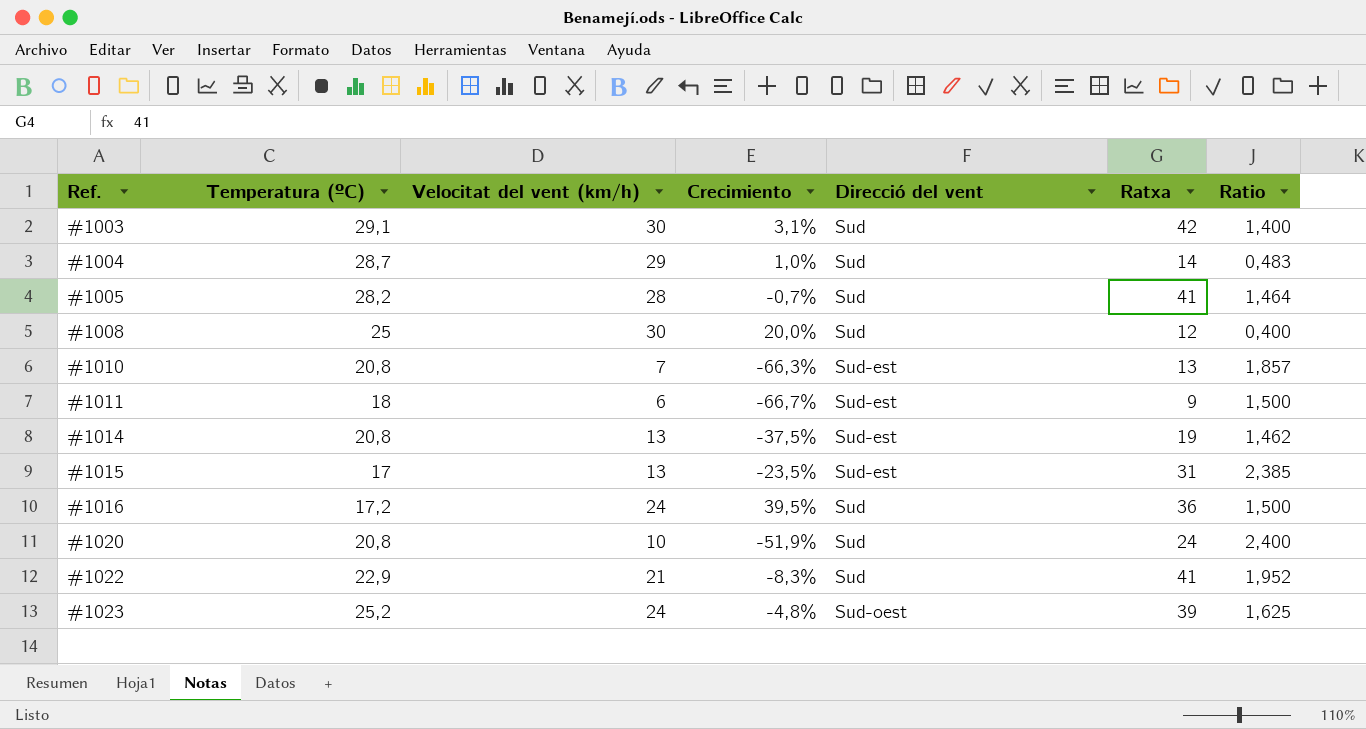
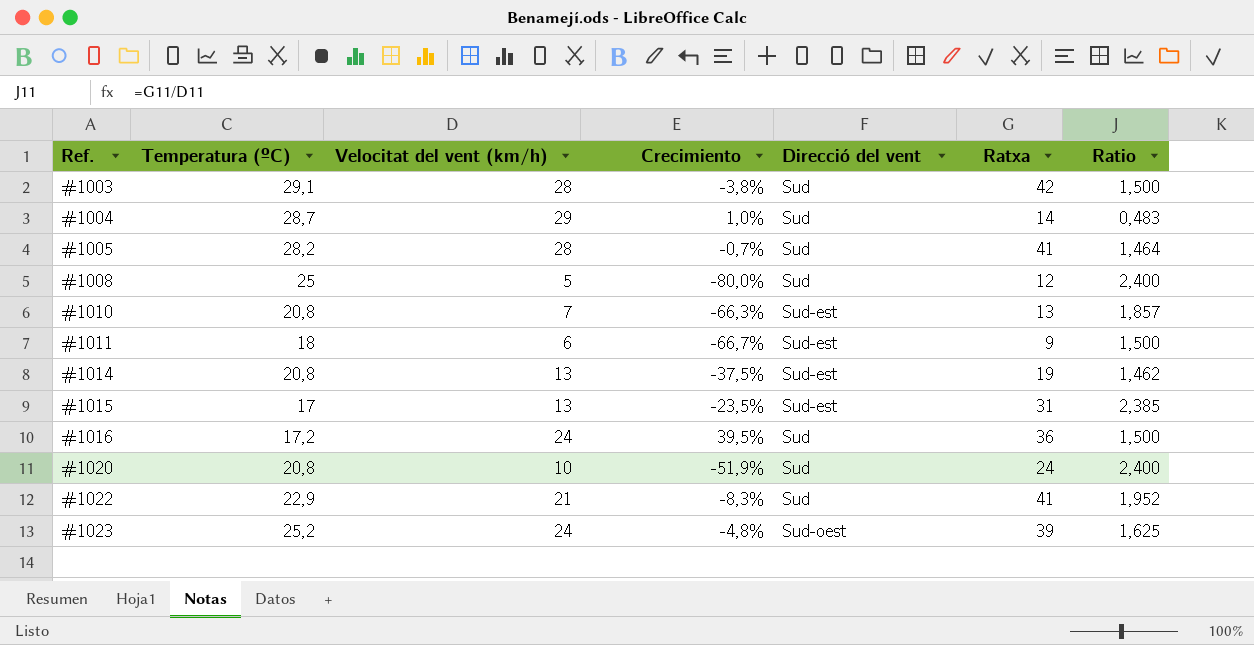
#1003 | Velocitat del vent (km/h): 30 -> 28
#1003 | Crecimiento: 3,1% -> -3,8%
#1003 | Ratio: 1,400 -> 1,500
#1008 | Velocitat del vent (km/h): 30 -> 5
#1008 | Crecimiento: 20,0% -> -80,0%
#1008 | Ratio: 0,400 -> 2,400

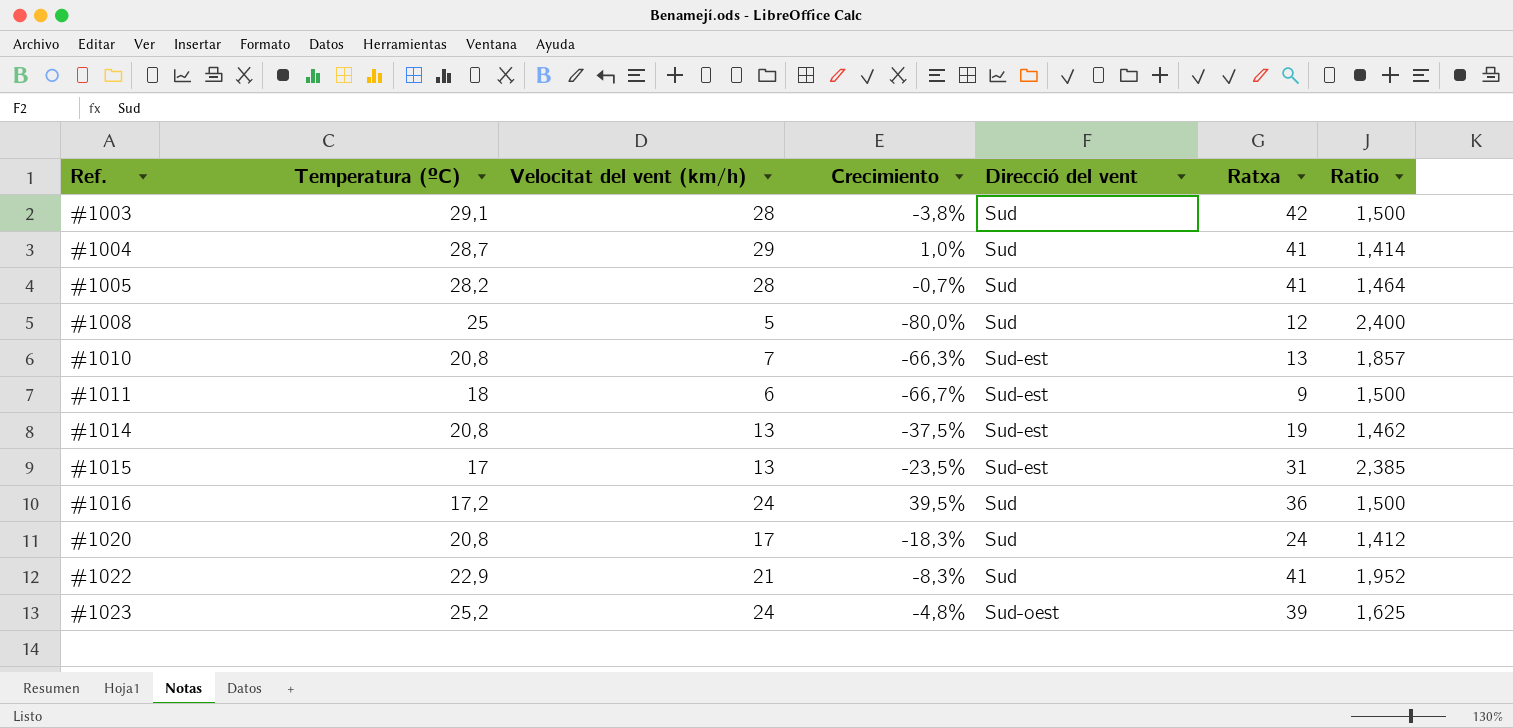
#1004 | Ratxa: 14 -> 41
#1004 | Ratio: 0,483 -> 1,414
#1020 | Velocitat del vent (km/h): 10 -> 17
#1020 | Crecimiento: -51,9% -> -18,3%
#1020 | Ratio: 2,400 -> 1,412

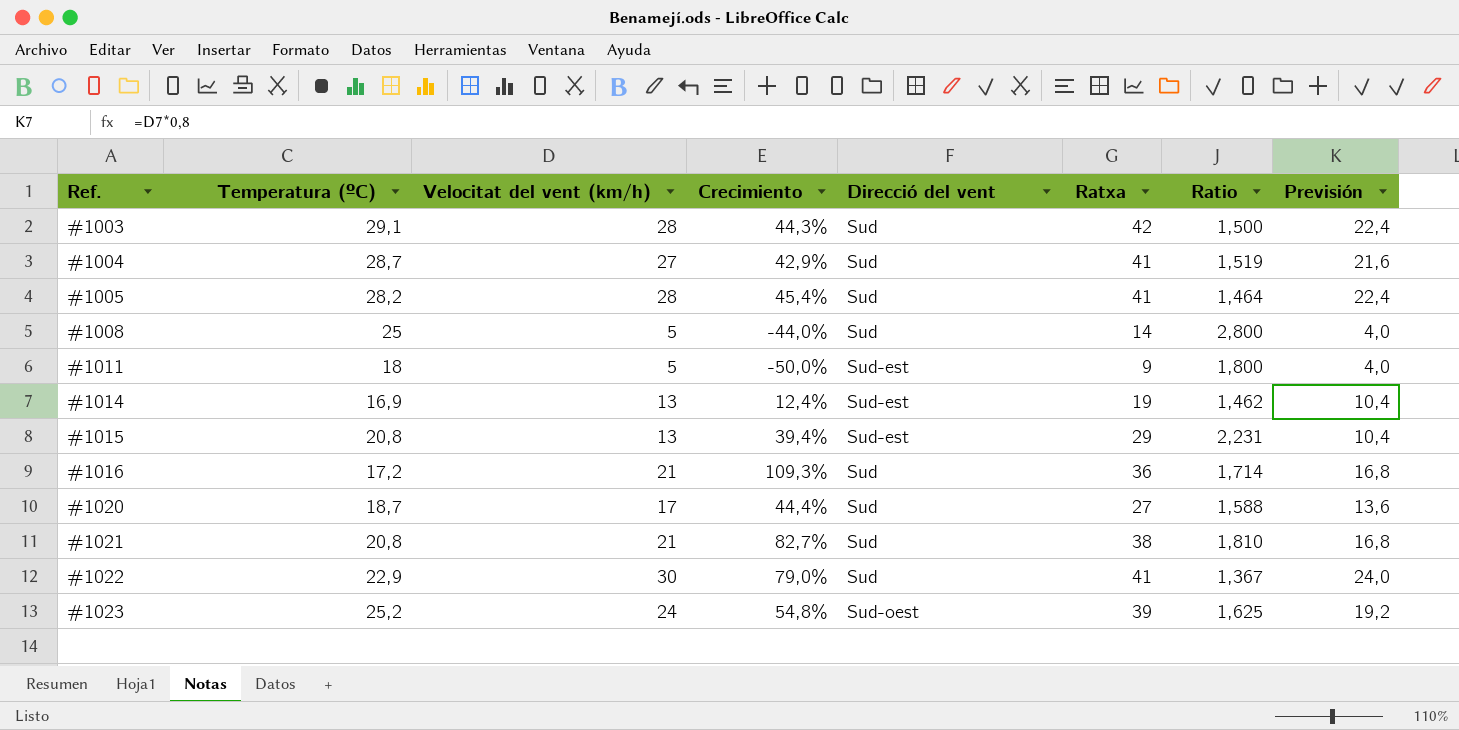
column Crecimiento | formula: ([Velocitat del vent (km/h)] - [Temperatura (ºC)]) / [Temperatura (ºC)] -> ([Ratxa] - [Temperatura (ºC)]) / [Temperatura (ºC)]
column Previsión | formula: none -> [Velocitat del vent (km/h)] * 0,8
row #1010: 20,8 | 7 | -66,3% | Sud-est | 13 | 1,857 -> none
#1004 | Velocitat del vent (km/h): 29 -> 27
#1004 | Ratio: 1,414 -> 1,519
#1008 | Ratxa: 12 -> 14
#1008 | Ratio: 2,400 -> 2,800
#1011 | Velocitat del vent (km/h): 6 -> 5
#1011 | Ratio: 1,500 -> 1,800
#1014 | Temperatura (ºC): 20,8 -> 16,9
#1015 | Temperatura (ºC): 17 -> 20,8
#1015 | Ratxa: 31 -> 29
#1015 | Ratio: 2,385 -> 2,231
#1016 | Velocitat del vent (km/h): 24 -> 21
#1016 | Ratio: 1,500 -> 1,714
#1020 | Temperatura (ºC): 20,8 -> 18,7
#1020 | Ratxa: 24 -> 27
#1020 | Ratio: 1,412 -> 1,588
row #1021: none -> 20,8 | 21 | 82,7% | Sud | 38 | 1,810 | 16,8
#1022 | Velocitat del vent (km/h): 21 -> 30
#1022 | Ratio: 1,952 -> 1,367

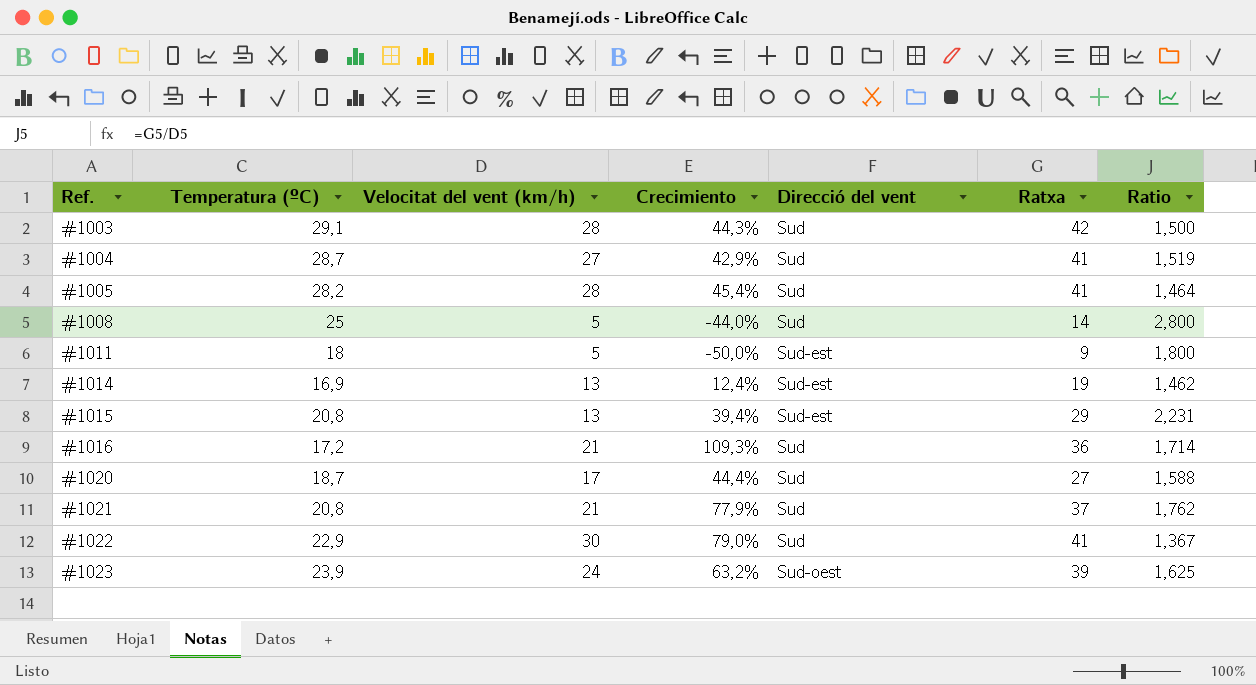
column Previsión | formula: [Velocitat del vent (km/h)] * 0,8 -> none
#1021 | Crecimiento: 82,7% -> 77,9%
#1021 | Ratxa: 38 -> 37
#1021 | Ratio: 1,810 -> 1,762
#1023 | Temperatura (ºC): 25,2 -> 23,9
#1023 | Crecimiento: 54,8% -> 63,2%

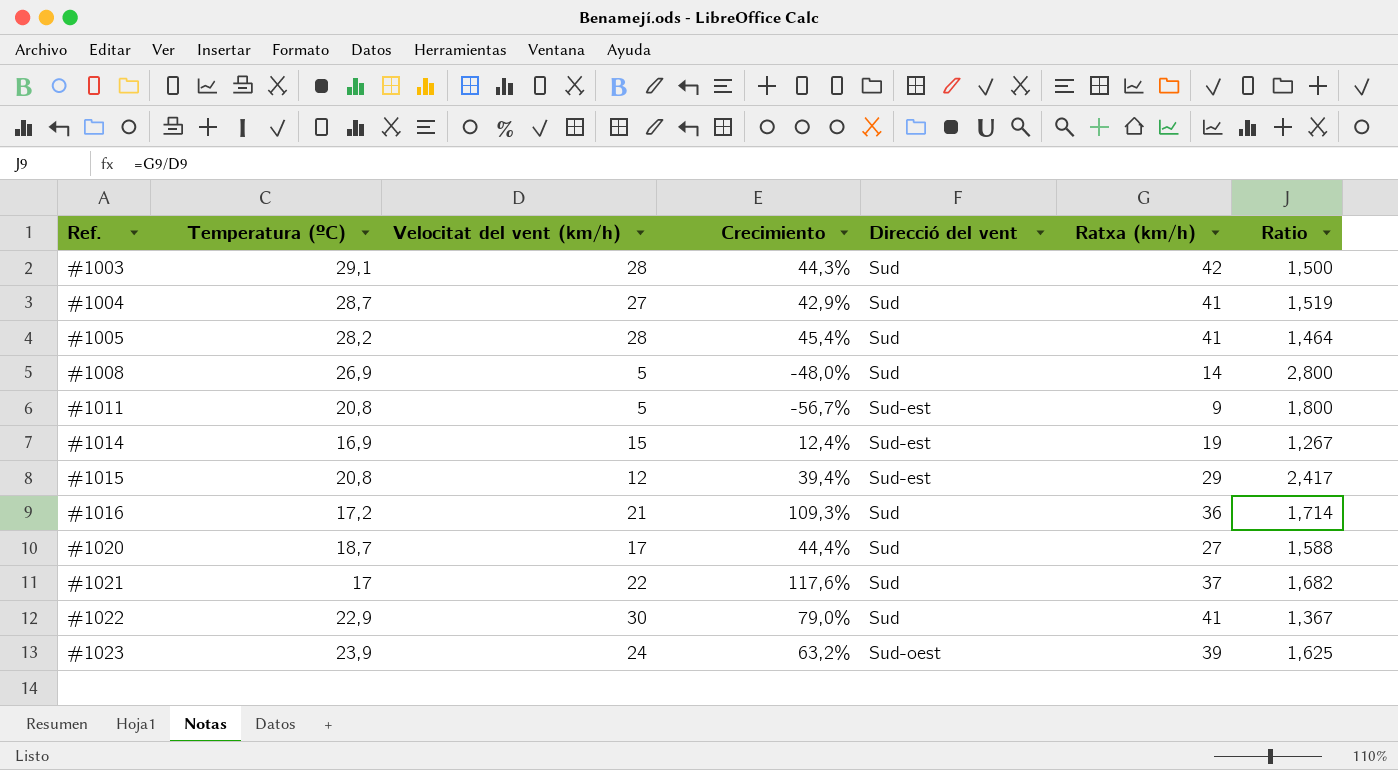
column name: Ratxa -> Ratxa (km/h)
#1008 | Temperatura (ºC): 25 -> 26,9
#1008 | Crecimiento: -44,0% -> -48,0%
#1011 | Temperatura (ºC): 18 -> 20,8
#1011 | Crecimiento: -50,0% -> -56,7%
#1014 | Velocitat del vent (km/h): 13 -> 15
#1014 | Ratio: 1,462 -> 1,267
#1015 | Velocitat del vent (km/h): 13 -> 12
#1015 | Ratio: 2,231 -> 2,417
#1021 | Temperatura (ºC): 20,8 -> 17
#1021 | Velocitat del vent (km/h): 21 -> 22
#1021 | Crecimiento: 77,9% -> 117,6%
#1021 | Ratio: 1,762 -> 1,682

